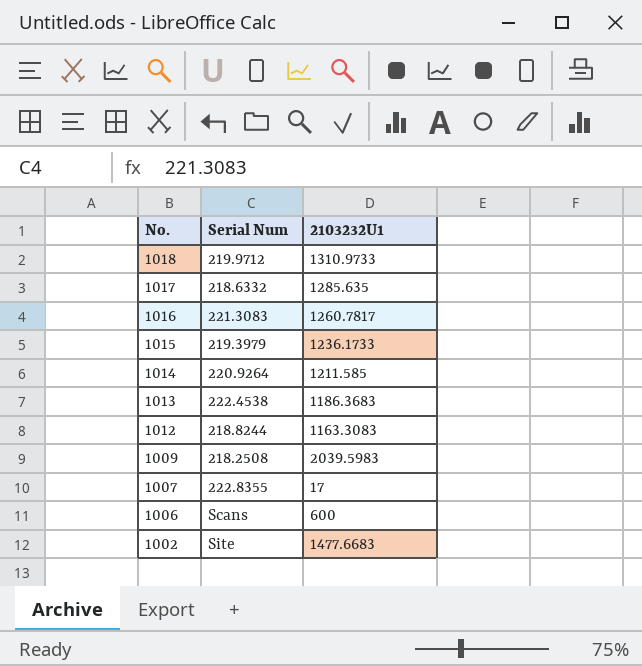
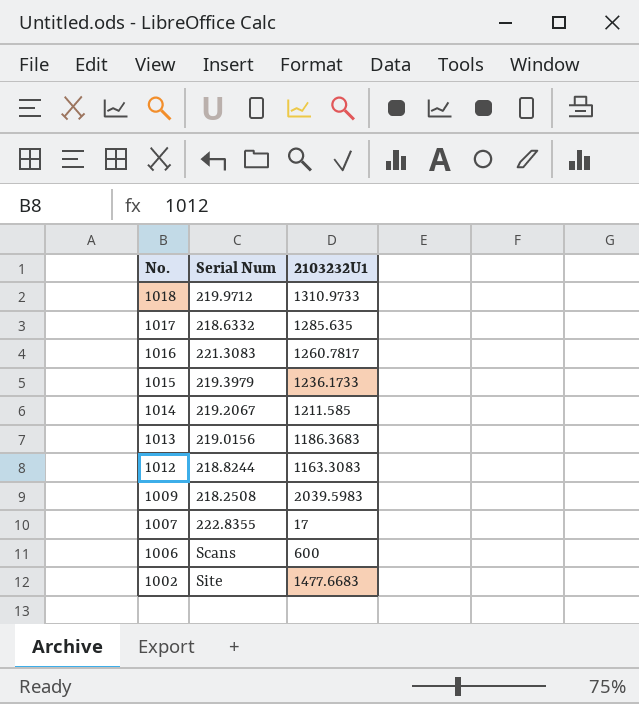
1014 | Serial Num: 220.9264 -> 219.2067
1013 | Serial Num: 222.4538 -> 219.0156

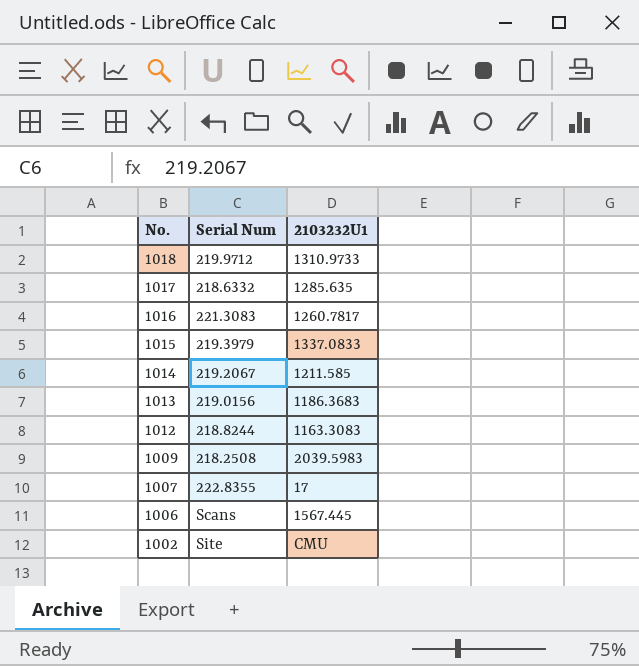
1015 | 2103232U1: 1236.1733 -> 1337.0833
1006 | 2103232U1: 600 -> 1567.445
1002 | 2103232U1: 1477.6683 -> CMU

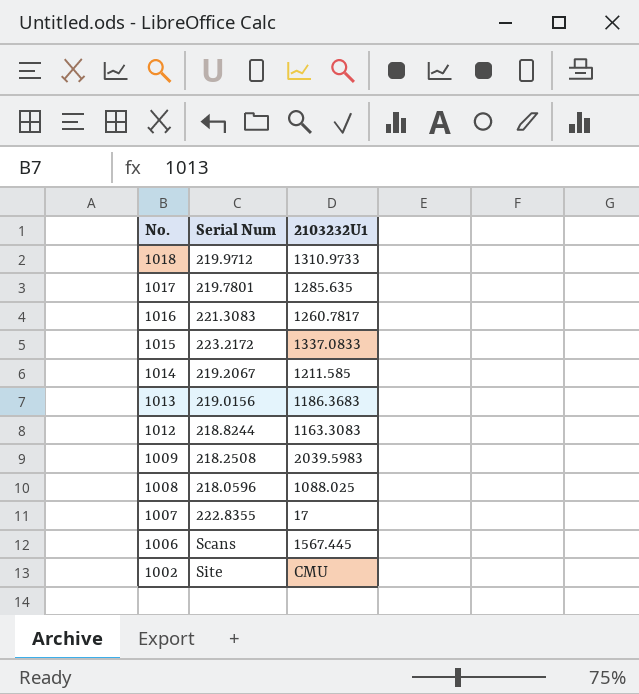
1017 | Serial Num: 218.6332 -> 219.7801
1015 | Serial Num: 219.3979 -> 223.2172
row 1008: none -> 218.0596 | 1088.025

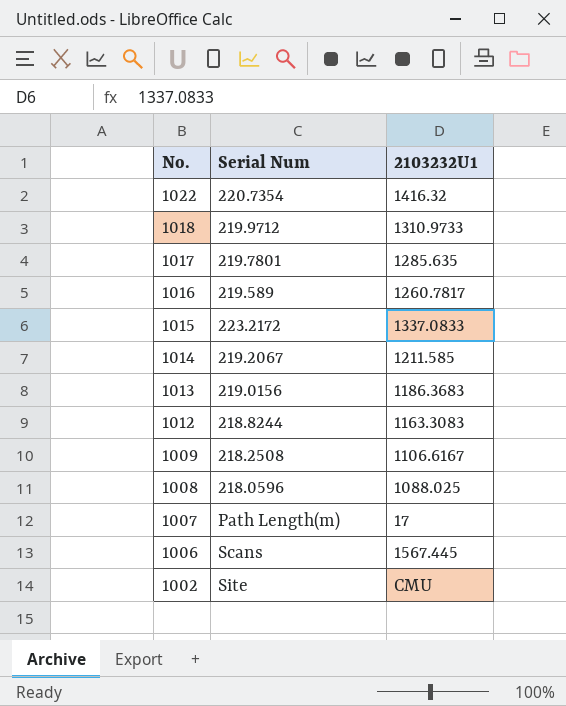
row 1022: none -> 220.7354 | 1416.32
1016 | Serial Num: 221.3083 -> 219.589
1009 | 2103232U1: 2039.5983 -> 1106.6167
1007 | Serial Num: 222.8355 -> Path Length(m)

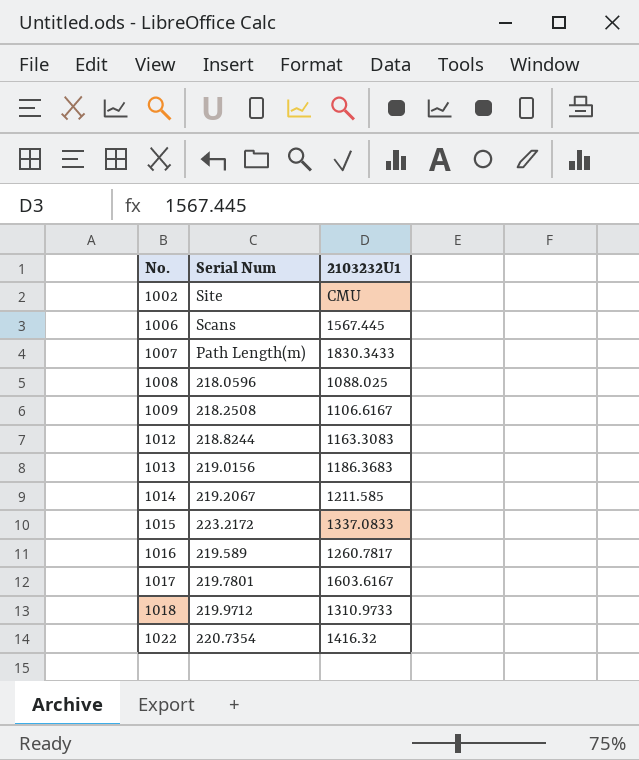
row order: No. descending -> No. ascending
1007 | 2103232U1: 17 -> 1830.3433
1017 | 2103232U1: 1285.635 -> 1603.6167

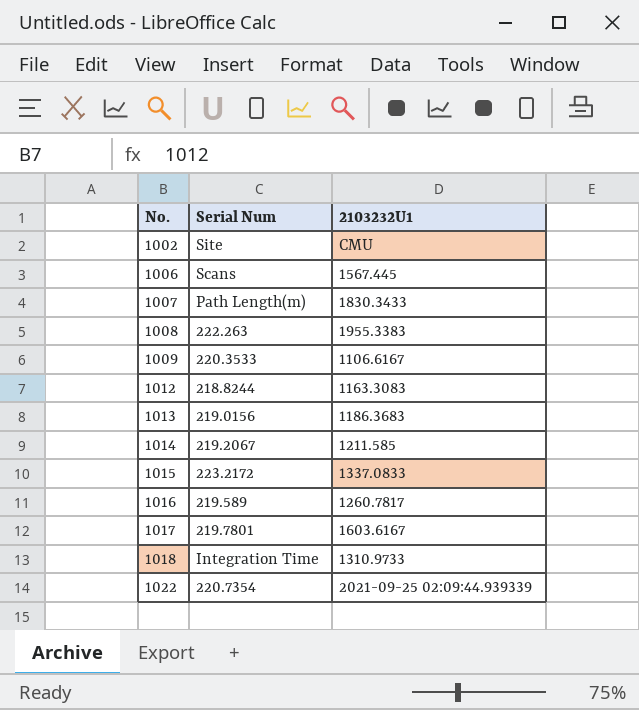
1008 | Serial Num: 218.0596 -> 222.263
1008 | 2103232U1: 1088.025 -> 1955.3383
1009 | Serial Num: 218.2508 -> 220.3533
1018 | Serial Num: 219.9712 -> Integration Time
1022 | 2103232U1: 1416.32 -> 2021-09-25 02:09:44.939339

